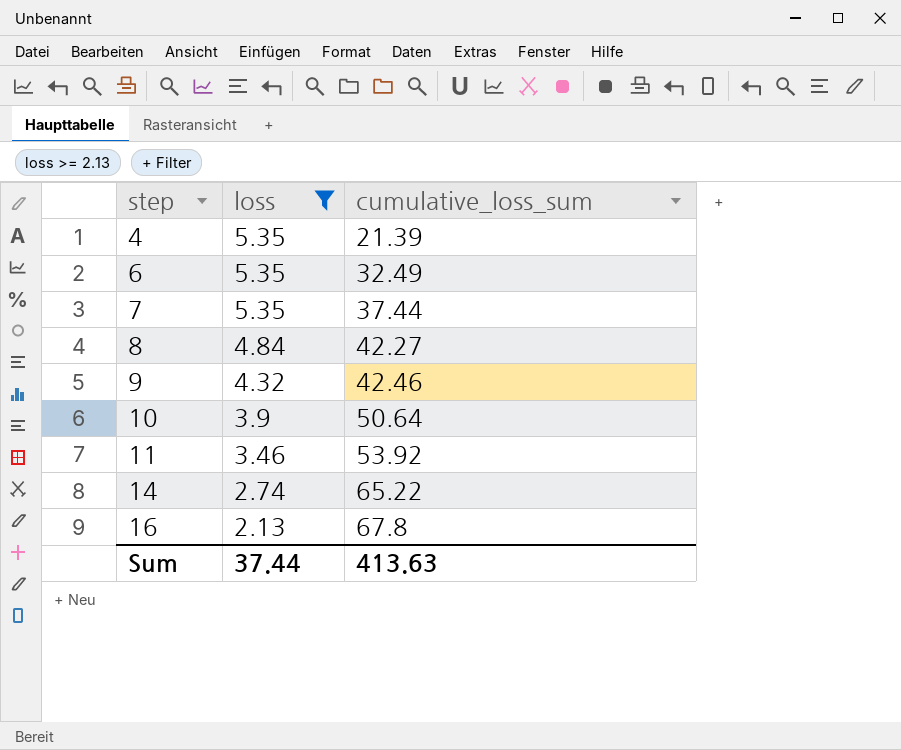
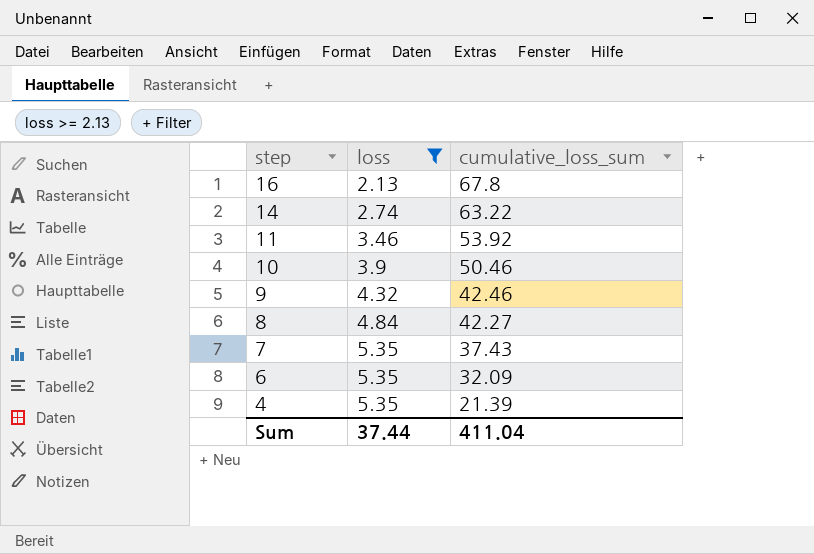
row order: step ascending -> step descending
14 | cumulative_loss_sum: 65.22 -> 63.22
10 | cumulative_loss_sum: 50.64 -> 50.46
7 | cumulative_loss_sum: 37.44 -> 37.43
6 | cumulative_loss_sum: 32.49 -> 32.09
Sum | cumulative_loss_sum: 413.63 -> 411.04

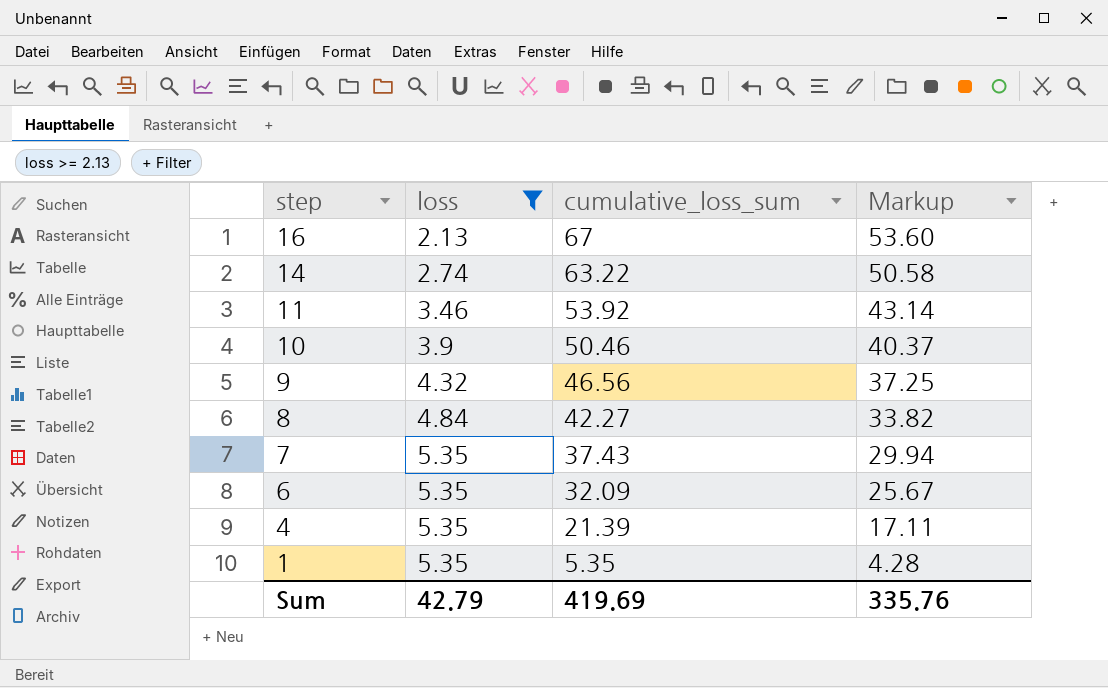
column Markup | formula: none -> [cumulative_loss_sum] * 0.8
16 | cumulative_loss_sum: 67.8 -> 67
9 | cumulative_loss_sum: 42.46 -> 46.56
row 1: none -> 5.35 | 5.35 | 4.28
Sum | loss: 37.44 -> 42.79
Sum | cumulative_loss_sum: 411.04 -> 419.69

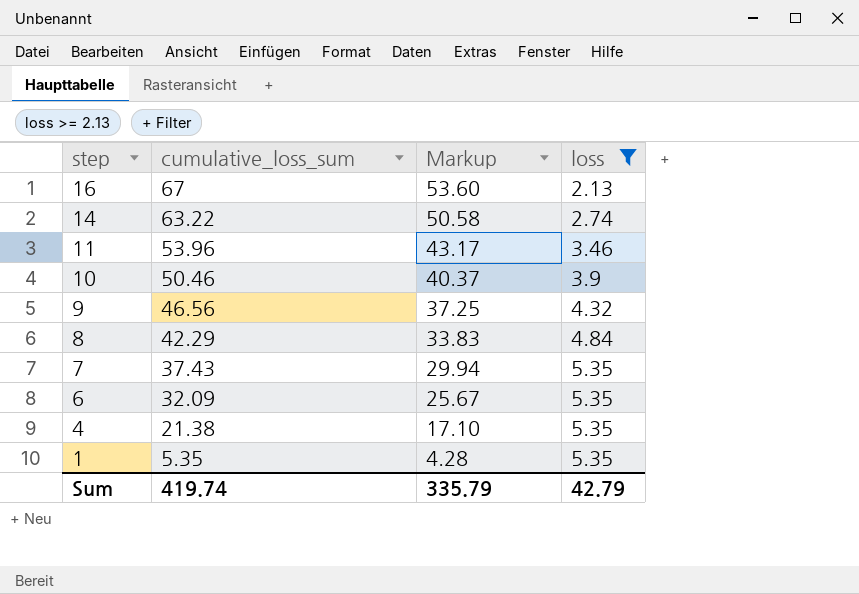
column loss | position: 2 -> 4
11 | cumulative_loss_sum: 53.92 -> 53.96
11 | Markup: 43.14 -> 43.17
8 | cumulative_loss_sum: 42.27 -> 42.29
8 | Markup: 33.82 -> 33.83
4 | cumulative_loss_sum: 21.39 -> 21.38
4 | Markup: 17.11 -> 17.10
Sum | cumulative_loss_sum: 419.69 -> 419.74
Sum | Markup: 335.76 -> 335.79

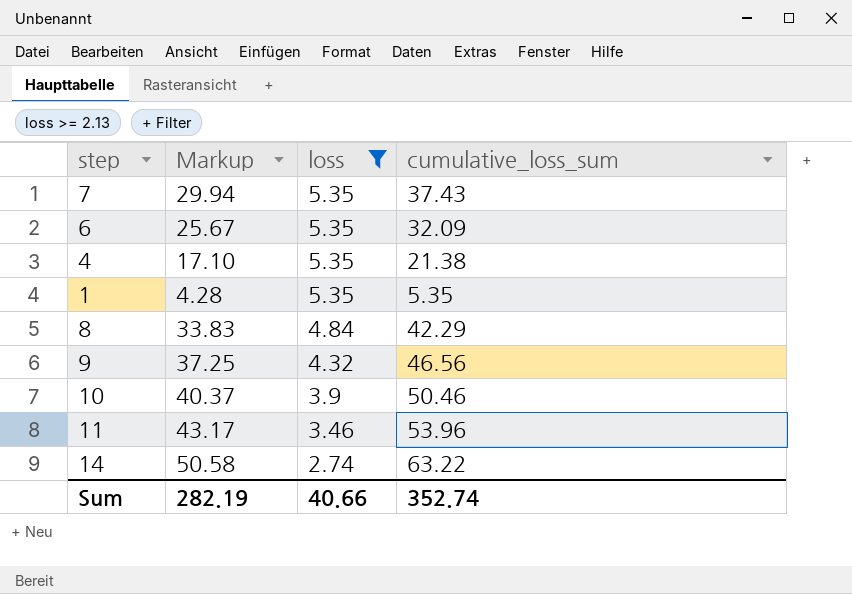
row order: step descending -> loss descending
column cumulative_loss_sum | position: 2 -> 4
row 16: 67 | 53.60 | 2.13 -> none
Sum | Markup: 335.79 -> 282.19
Sum | loss: 42.79 -> 40.66
Sum | cumulative_loss_sum: 419.74 -> 352.74

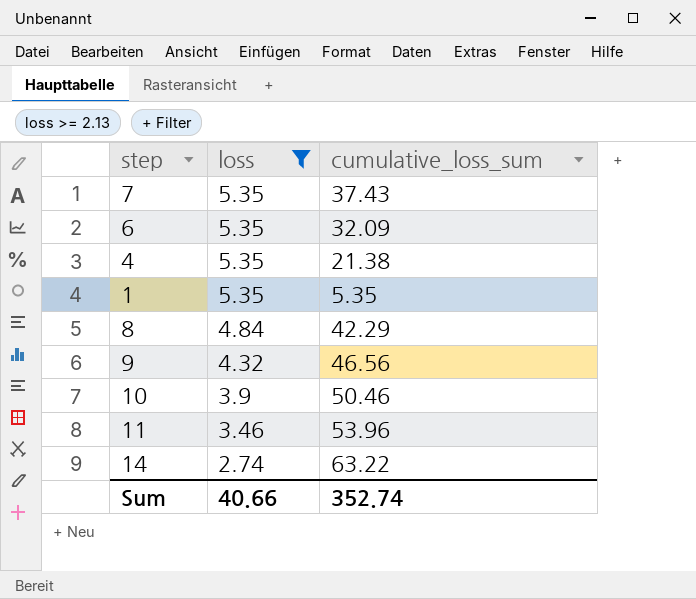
column Markup | formula: [cumulative_loss_sum] * 0.8 -> none

